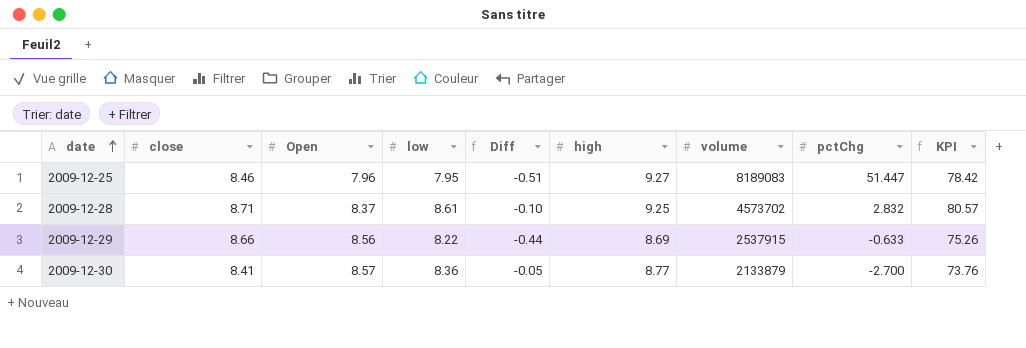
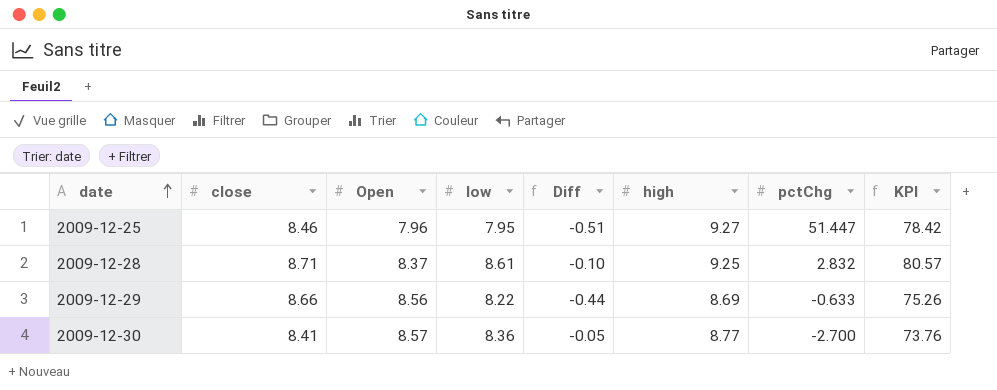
column volume | position: 7 -> none

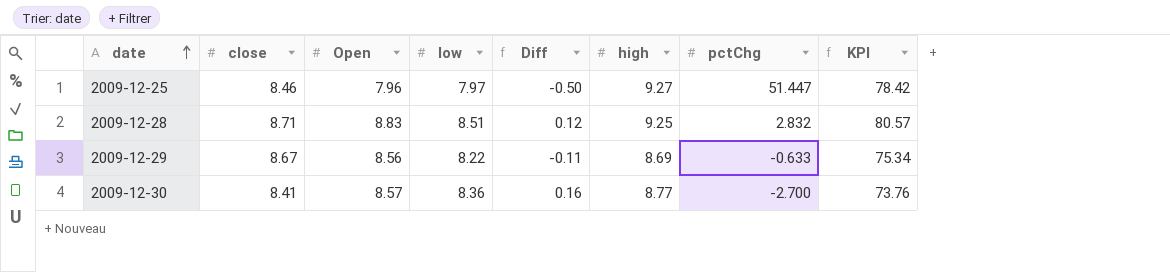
column Diff | formula: [low] - [close] -> [Open] - [close]
2009-12-25 | low: 7.95 -> 7.97
2009-12-28 | Open: 8.37 -> 8.83
2009-12-28 | low: 8.61 -> 8.51
2009-12-29 | close: 8.66 -> 8.67
2009-12-29 | KPI: 75.26 -> 75.34

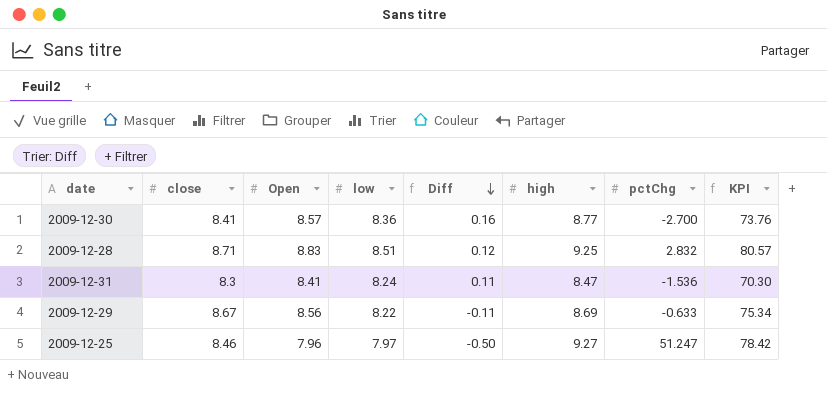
row order: date ascending -> Diff descending
row 2009-12-31: none -> 8.3 | 8.41 | 8.24 | 0.11 | 8.47 | -1.536 | 70.30
2009-12-25 | pctChg: 51.447 -> 51.247

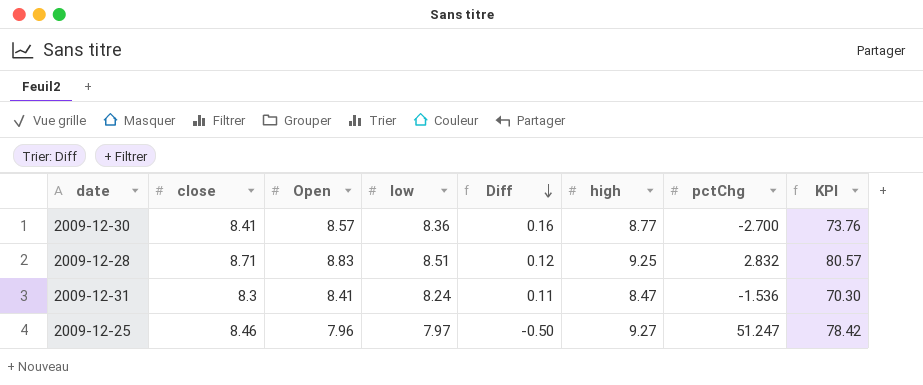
row 2009-12-29: 8.67 | 8.56 | 8.22 | -0.11 | 8.69 | -0.633 | 75.34 -> none

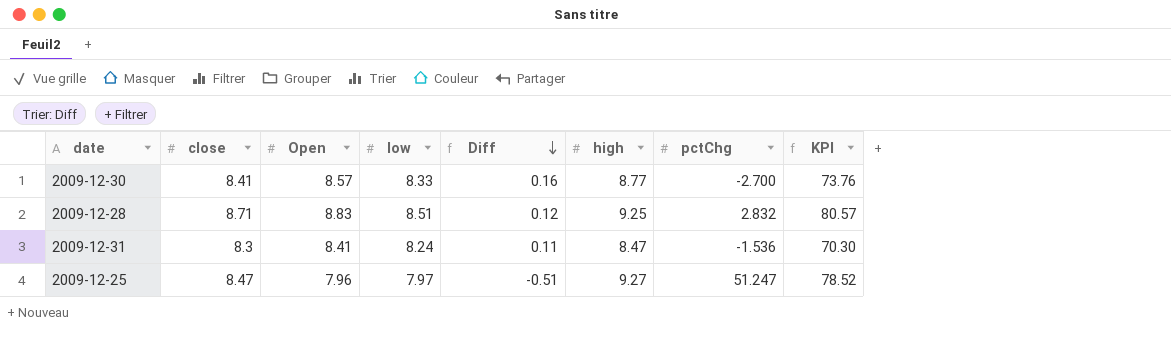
2009-12-30 | low: 8.36 -> 8.33
2009-12-25 | close: 8.46 -> 8.47
2009-12-25 | Diff: -0.50 -> -0.51
2009-12-25 | KPI: 78.42 -> 78.52

